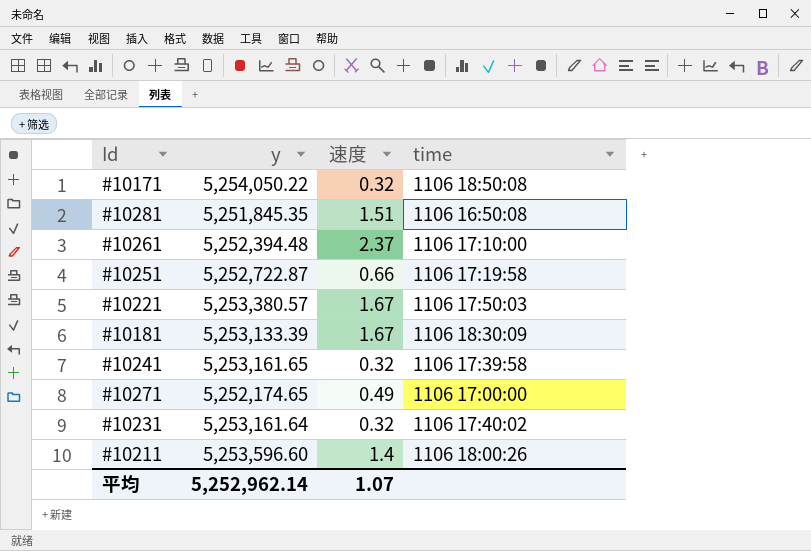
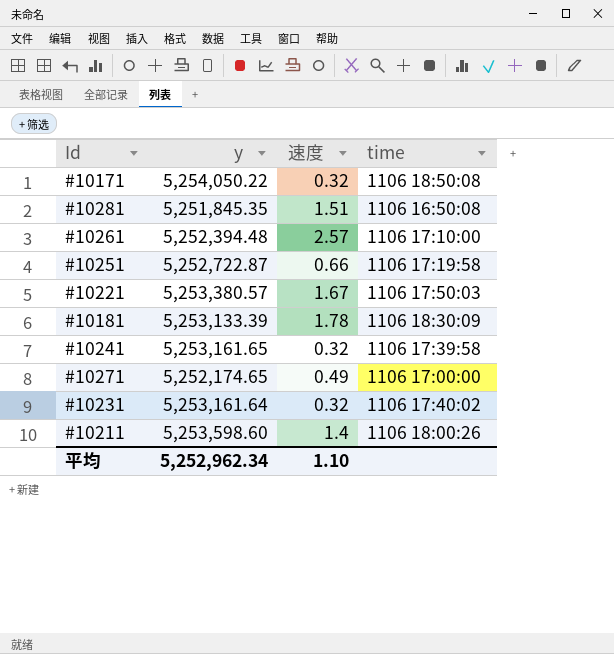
#10261 | 速度: 2.37 -> 2.57
#10181 | 速度: 1.67 -> 1.78
#10211 | y: 5,253,596.60 -> 5,253,598.60
平均 | y: 5,252,962.14 -> 5,252,962.34
平均 | 速度: 1.07 -> 1.10

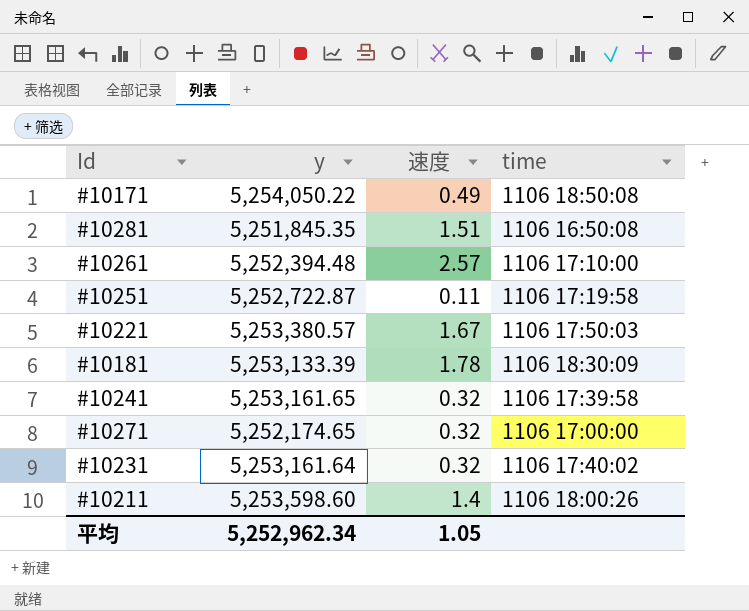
#10171 | 速度: 0.32 -> 0.49
#10251 | 速度: 0.66 -> 0.11
#10271 | 速度: 0.49 -> 0.32
平均 | 速度: 1.10 -> 1.05

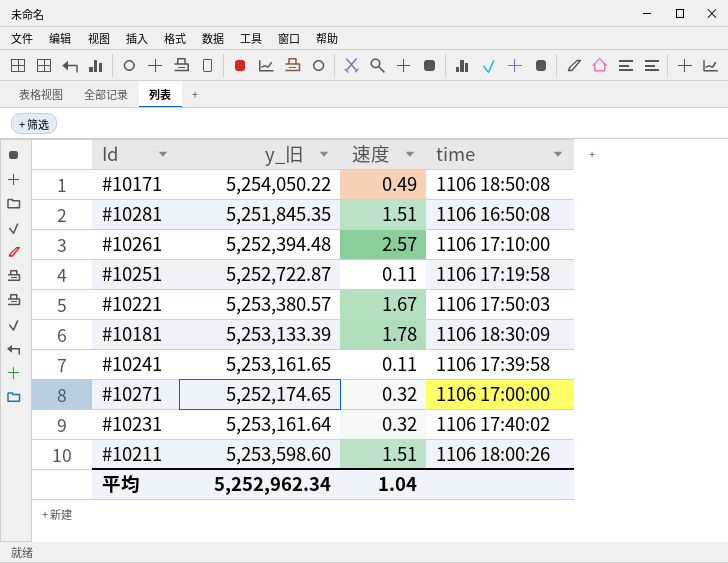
column name: y -> y_旧
#10241 | 速度: 0.32 -> 0.11
#10211 | 速度: 1.4 -> 1.51
平均 | 速度: 1.05 -> 1.04

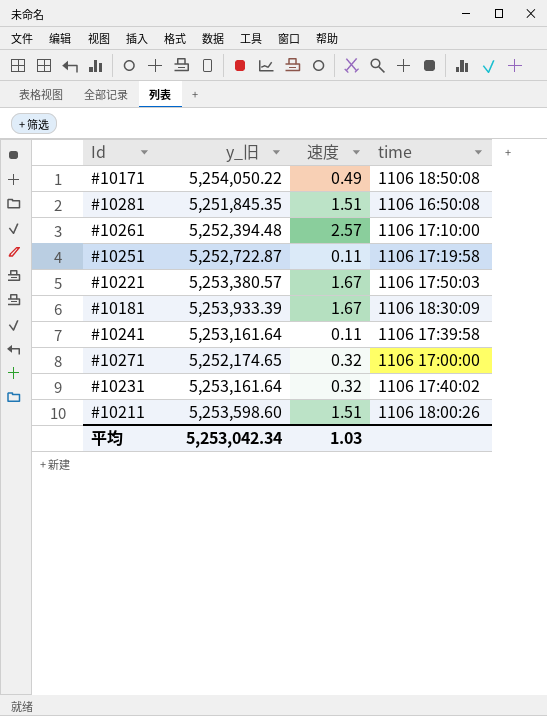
#10181 | y_旧: 5,253,133.39 -> 5,253,933.39
#10181 | 速度: 1.78 -> 1.67
#10241 | y_旧: 5,253,161.65 -> 5,253,161.64
平均 | y_旧: 5,252,962.34 -> 5,253,042.34
平均 | 速度: 1.04 -> 1.03

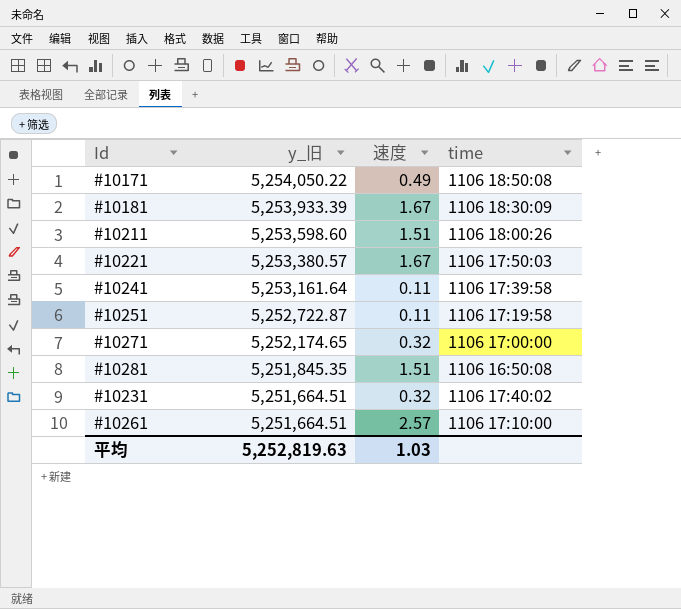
row order: none -> y_旧 descending
#10231 | y_旧: 5,253,161.64 -> 5,251,664.51
#10261 | y_旧: 5,252,394.48 -> 5,251,664.51
平均 | y_旧: 5,253,042.34 -> 5,252,819.63

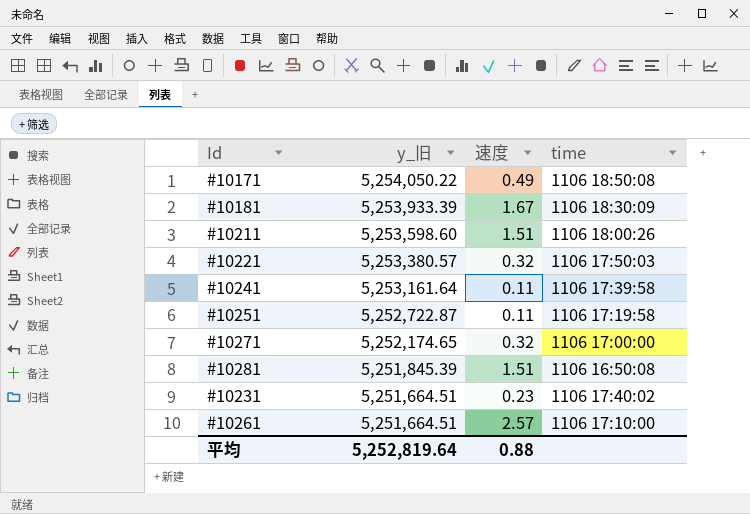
#10221 | 速度: 1.67 -> 0.32
#10281 | y_旧: 5,251,845.35 -> 5,251,845.39
#10231 | 速度: 0.32 -> 0.23
平均 | y_旧: 5,252,819.63 -> 5,252,819.64
平均 | 速度: 1.03 -> 0.88

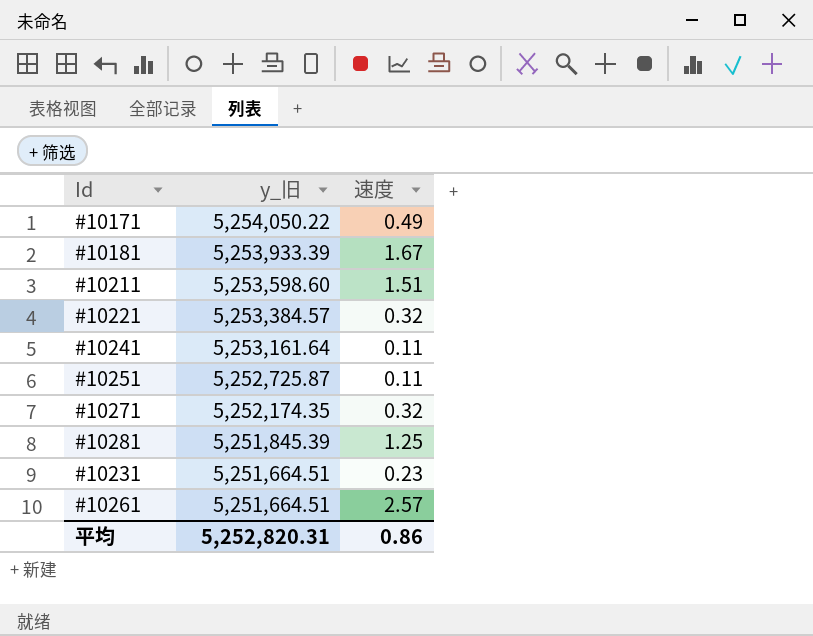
column time | position: 4 -> none
#10221 | y_旧: 5,253,380.57 -> 5,253,384.57
#10251 | y_旧: 5,252,722.87 -> 5,252,725.87
#10271 | y_旧: 5,252,174.65 -> 5,252,174.35
#10281 | 速度: 1.51 -> 1.25
平均 | y_旧: 5,252,819.64 -> 5,252,820.31
平均 | 速度: 0.88 -> 0.86

